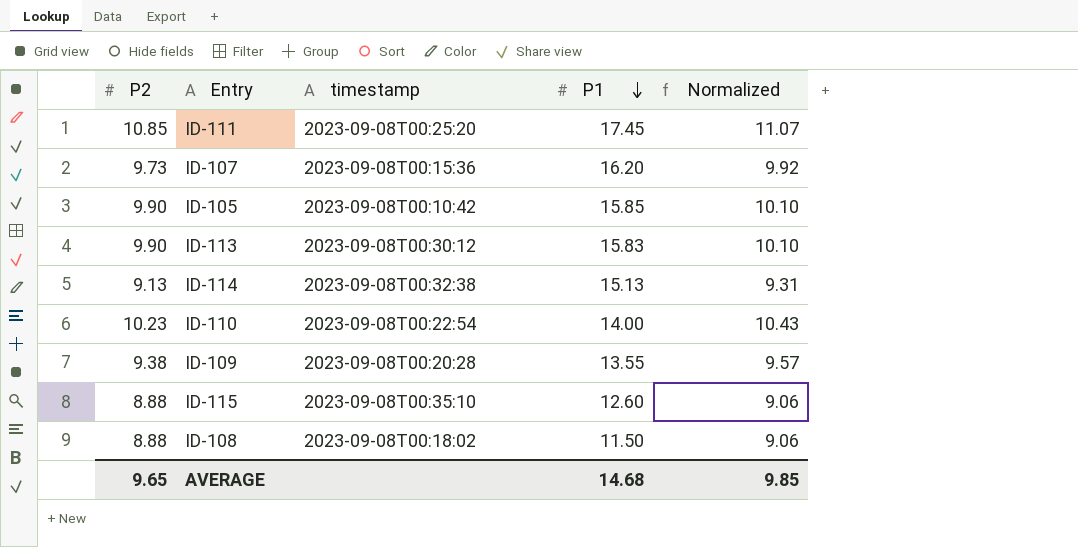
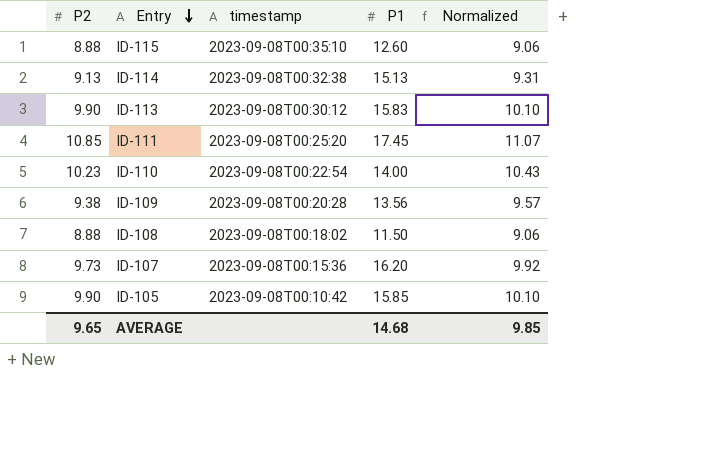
row order: P1 descending -> Entry descending
ID-109 | P1: 13.55 -> 13.56

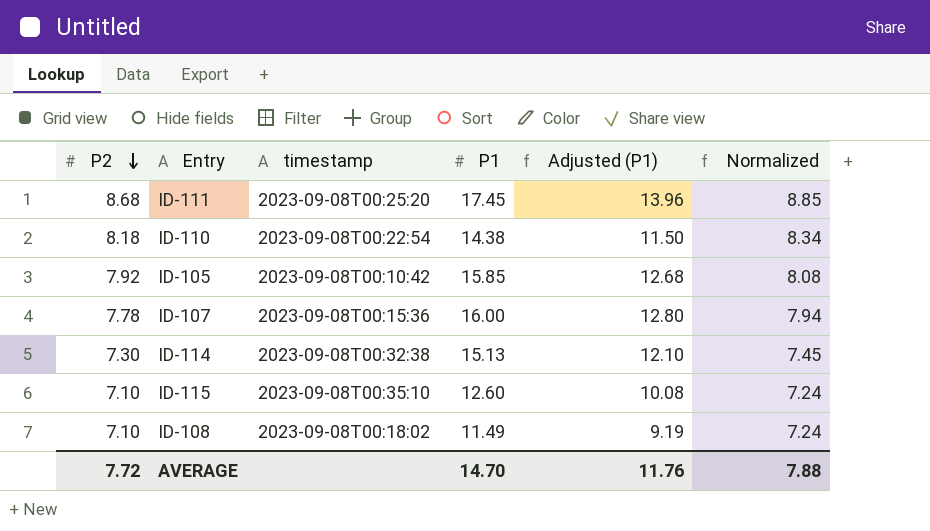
row order: Entry descending -> P2 descending
column Adjusted (P1) | formula: none -> [P1] * 0.8
row ID-113: 9.90 | 2023-09-08T00:30:12 | 15.83 | 10.10 -> none
row ID-109: 9.38 | 2023-09-08T00:20:28 | 13.56 | 9.57 -> none
ID-111 | P2: 10.85 -> 8.68
ID-111 | Normalized: 11.07 -> 8.85
ID-110 | P2: 10.23 -> 8.18
ID-110 | P1: 14.00 -> 14.38
ID-110 | Normalized: 10.43 -> 8.34
ID-105 | P2: 9.90 -> 7.92
ID-105 | Normalized: 10.10 -> 8.08
ID-107 | P2: 9.73 -> 7.78
ID-107 | P1: 16.20 -> 16.00
ID-107 | Normalized: 9.92 -> 7.94
ID-114 | P2: 9.13 -> 7.30
ID-114 | Normalized: 9.31 -> 7.45
ID-115 | P2: 8.88 -> 7.10
ID-115 | Normalized: 9.06 -> 7.24
ID-108 | P2: 8.88 -> 7.10
ID-108 | P1: 11.50 -> 11.49
ID-108 | Normalized: 9.06 -> 7.24
AVERAGE | P2: 9.65 -> 7.72
AVERAGE | P1: 14.68 -> 14.70
AVERAGE | Normalized: 9.85 -> 7.88

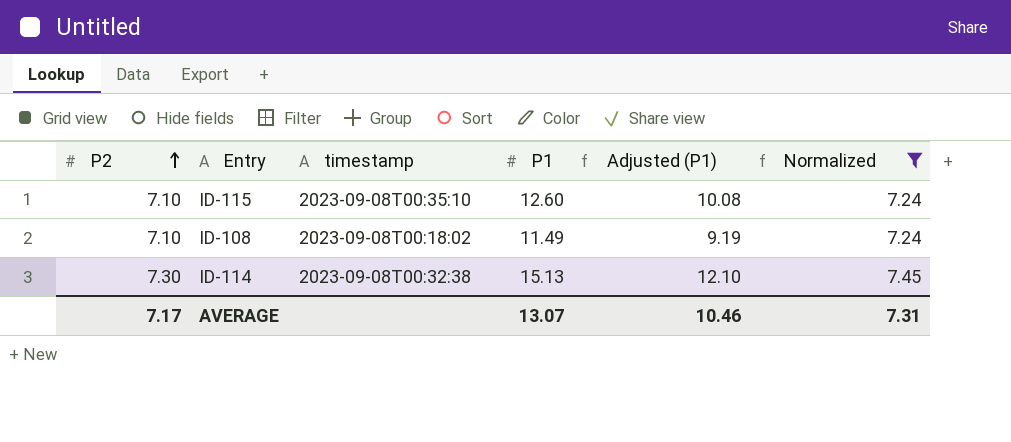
filter: none -> Normalized <= 7.45
row order: P2 descending -> P2 ascending
AVERAGE | P2: 7.72 -> 7.17
AVERAGE | P1: 14.70 -> 13.07
AVERAGE | Adjusted (P1): 11.76 -> 10.46
AVERAGE | Normalized: 7.88 -> 7.31

